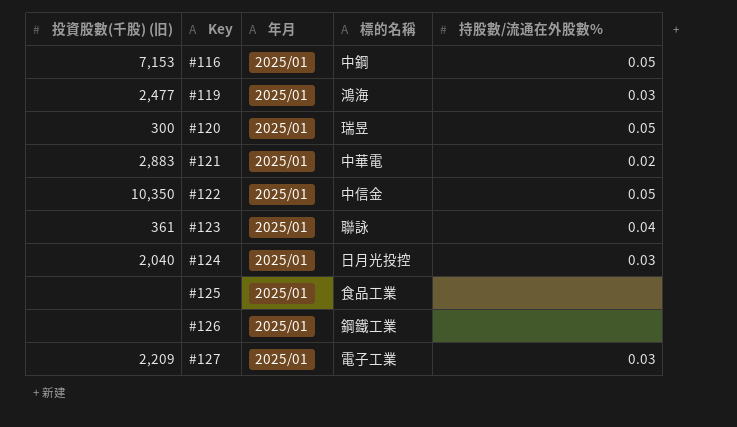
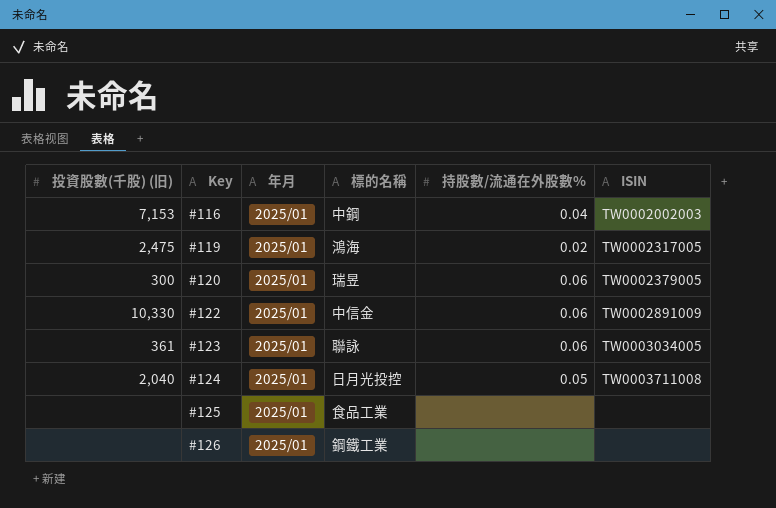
column ISIN | position: none -> 6
row #121: 2,883 | 2025/01 | 中華電 | 0.02 -> none
row #127: 2,209 | 2025/01 | 電子工業 | 0.03 -> none
#116 | 持股數/流通在外股數%: 0.05 -> 0.04
#119 | 投資股數(千股) (旧): 2,477 -> 2,475
#119 | 持股數/流通在外股數%: 0.03 -> 0.02
#120 | 持股數/流通在外股數%: 0.05 -> 0.06
#122 | 投資股數(千股) (旧): 10,350 -> 10,330
#122 | 持股數/流通在外股數%: 0.05 -> 0.06
#123 | 持股數/流通在外股數%: 0.04 -> 0.06
#124 | 持股數/流通在外股數%: 0.03 -> 0.05

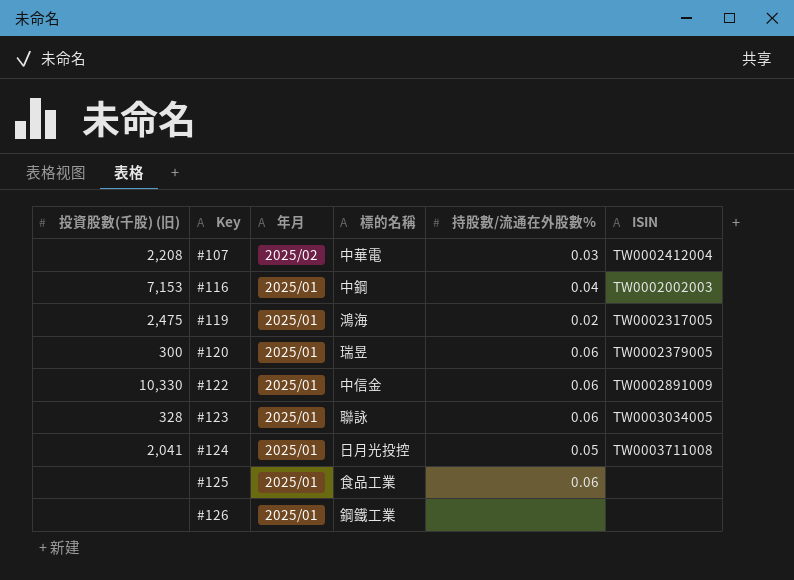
row #107: none -> 2,208 | 2025/02 | 中華電 | 0.03 | TW0002412004
#123 | 投資股數(千股) (旧): 361 -> 328
#124 | 投資股數(千股) (旧): 2,040 -> 2,041
#125 | 持股數/流通在外股數%: none -> 0.06

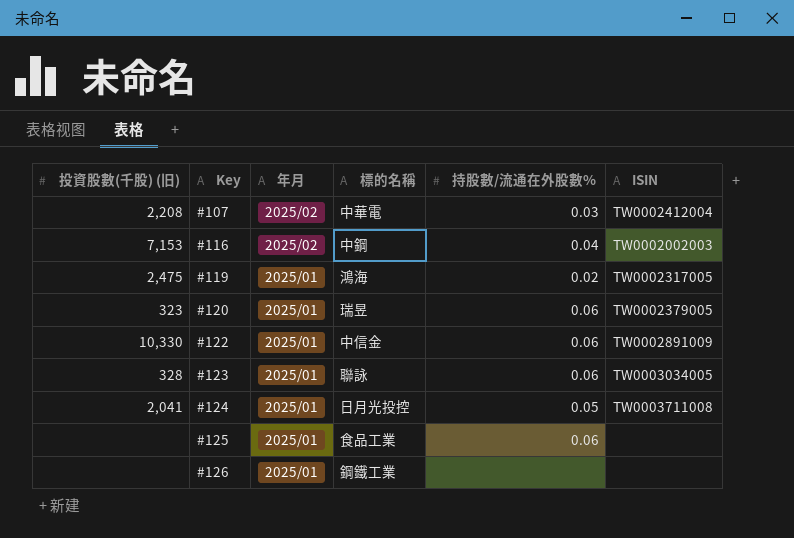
#116 | 年月: 2025/01 -> 2025/02
#120 | 投資股數(千股) (旧): 300 -> 323

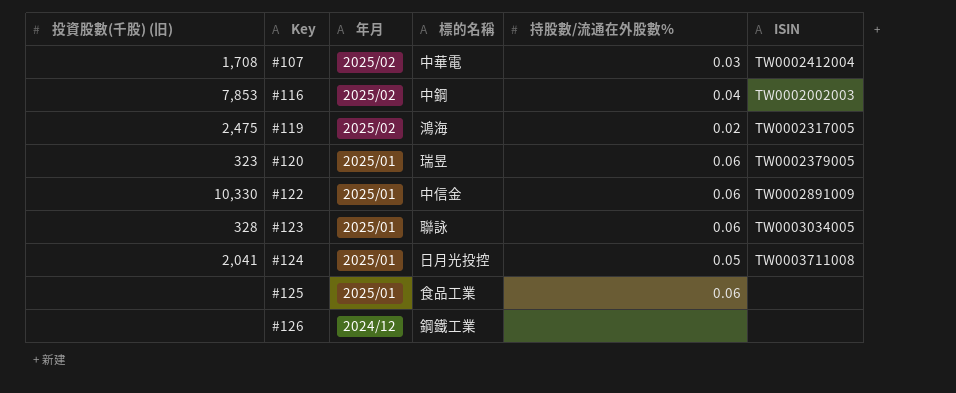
#107 | 投資股數(千股) (旧): 2,208 -> 1,708
#116 | 投資股數(千股) (旧): 7,153 -> 7,853
#119 | 年月: 2025/01 -> 2025/02
#126 | 年月: 2025/01 -> 2024/12

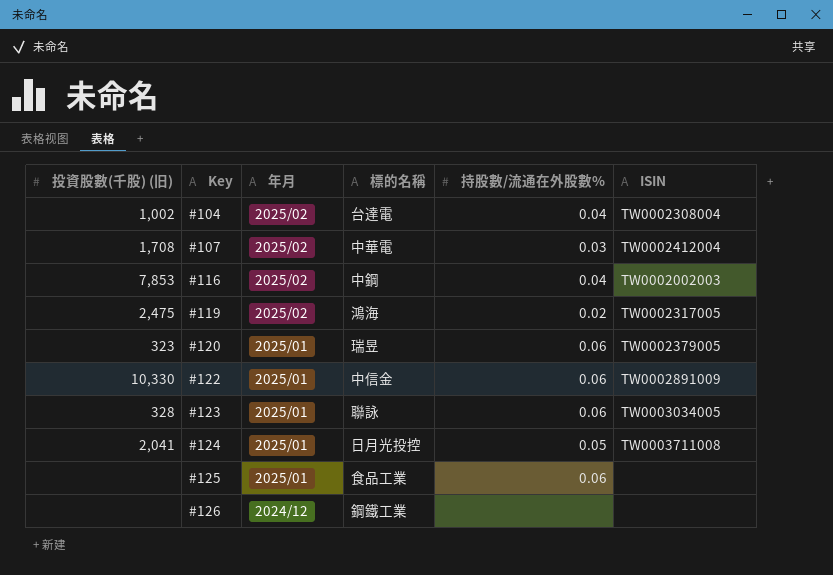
row #104: none -> 1,002 | 2025/02 | 台達電 | 0.04 | TW0002308004

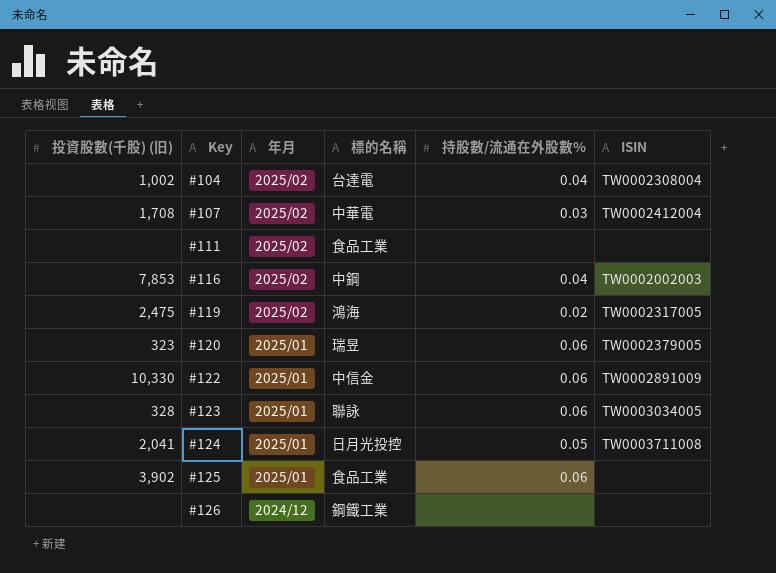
row #111: none -> none | 2025/02 | 食品工業 | none | none
#125 | 投資股數(千股) (旧): none -> 3,902

